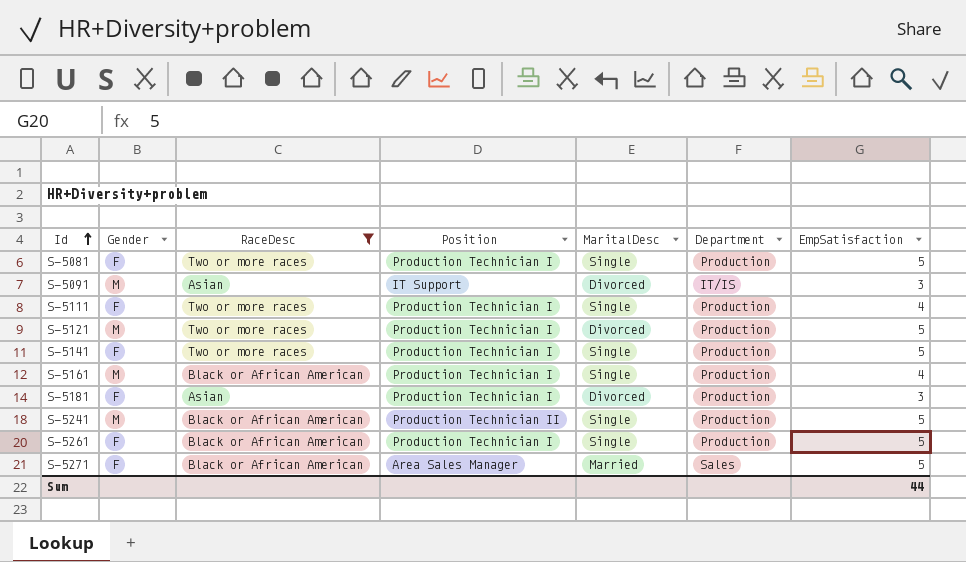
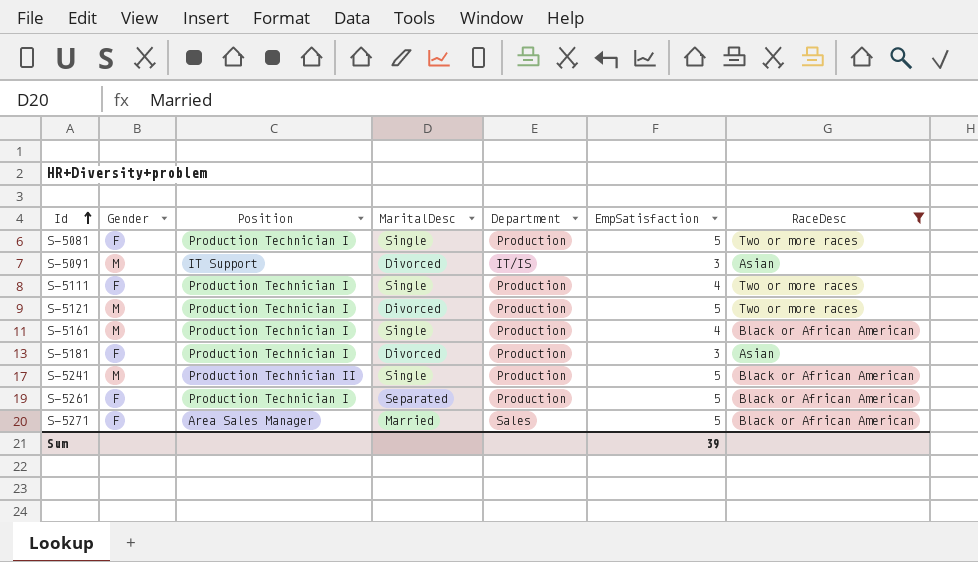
column RaceDesc | position: 3 -> 7
row S-5141: F | Two or more races | Production Technician I | Single | Production | 5 -> none
S-5261 | MaritalDesc: Single -> Separated
Sum | EmpSatisfaction: 44 -> 39

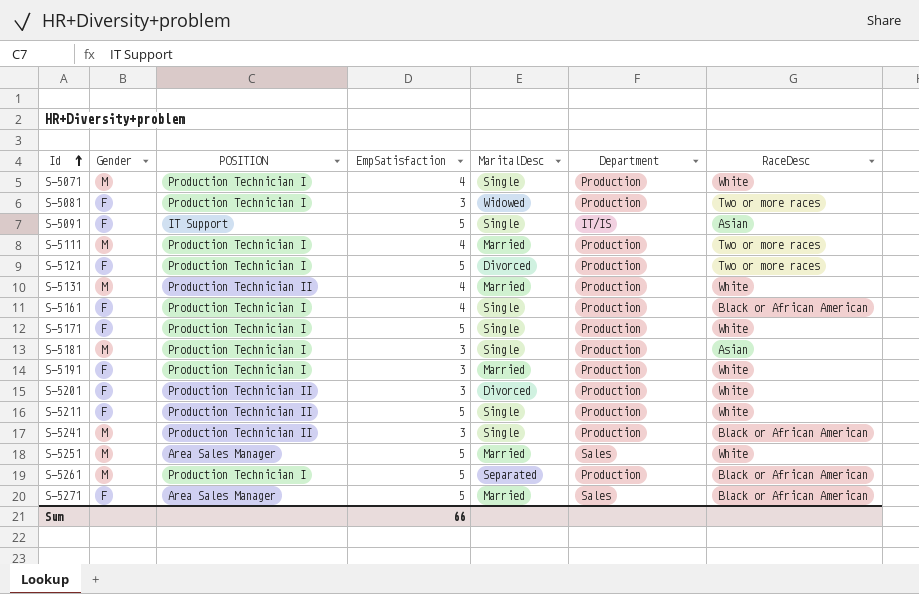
filter: RaceDesc != White -> none
column name: Position -> POSITION
column EmpSatisfaction | position: 6 -> 4
S-5081 | EmpSatisfaction: 5 -> 3
S-5081 | MaritalDesc: Single -> Widowed
S-5091 | Gender: M -> F
S-5091 | EmpSatisfaction: 3 -> 5
S-5091 | MaritalDesc: Divorced -> Single
S-5111 | Gender: F -> M
S-5111 | MaritalDesc: Single -> Married
S-5121 | Gender: M -> F
S-5161 | Gender: M -> F
S-5181 | Gender: F -> M
S-5181 | MaritalDesc: Divorced -> Single
S-5241 | EmpSatisfaction: 5 -> 3
S-5261 | Gender: F -> M
Sum | EmpSatisfaction: 39 -> 66

